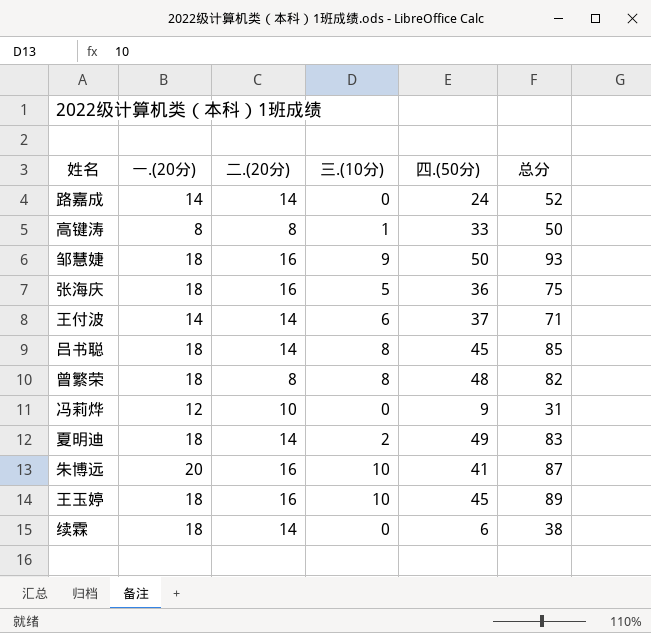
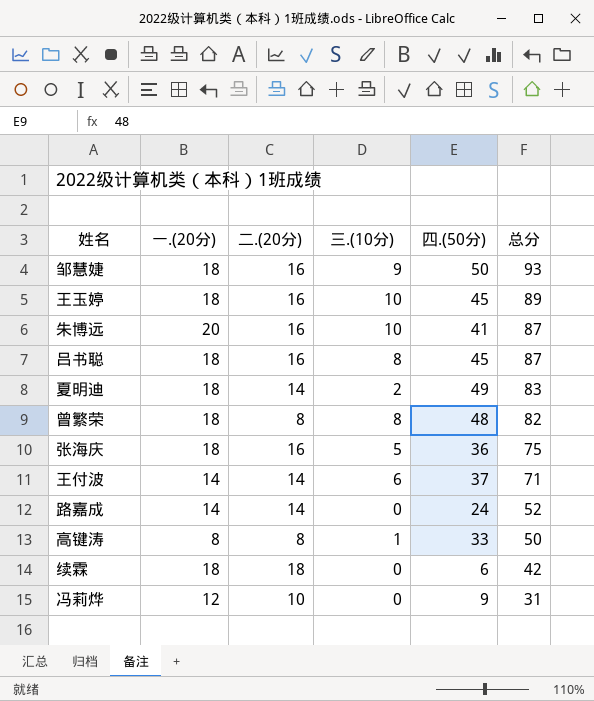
row order: none -> 总分 descending
吕书聪 | 二.(20分): 14 -> 16
吕书聪 | 总分: 85 -> 87
续霖 | 二.(20分): 14 -> 18
续霖 | 总分: 38 -> 42

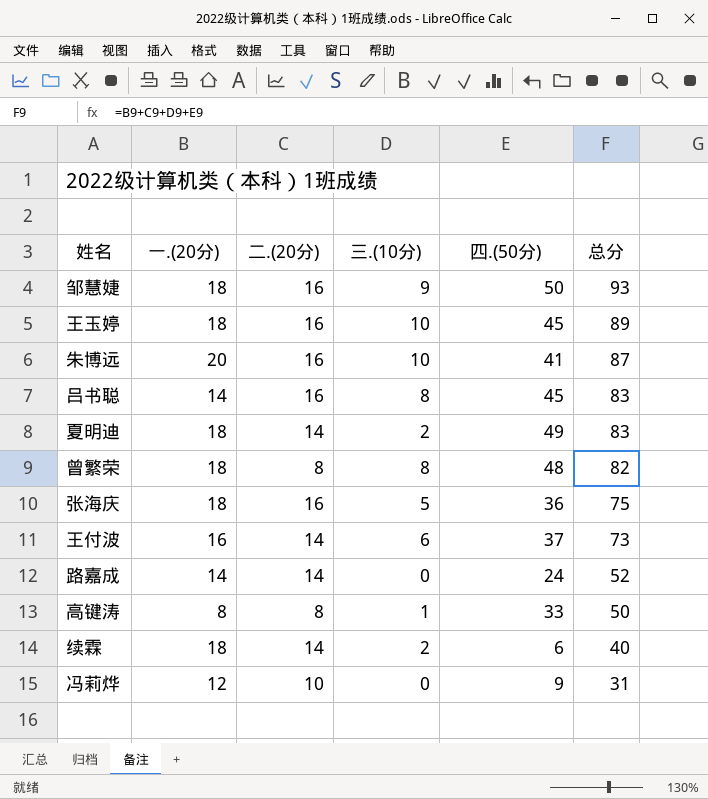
吕书聪 | 一.(20分): 18 -> 14
吕书聪 | 总分: 87 -> 83
王付波 | 一.(20分): 14 -> 16
王付波 | 总分: 71 -> 73
续霖 | 二.(20分): 18 -> 14
续霖 | 三.(10分): 0 -> 2
续霖 | 总分: 42 -> 40

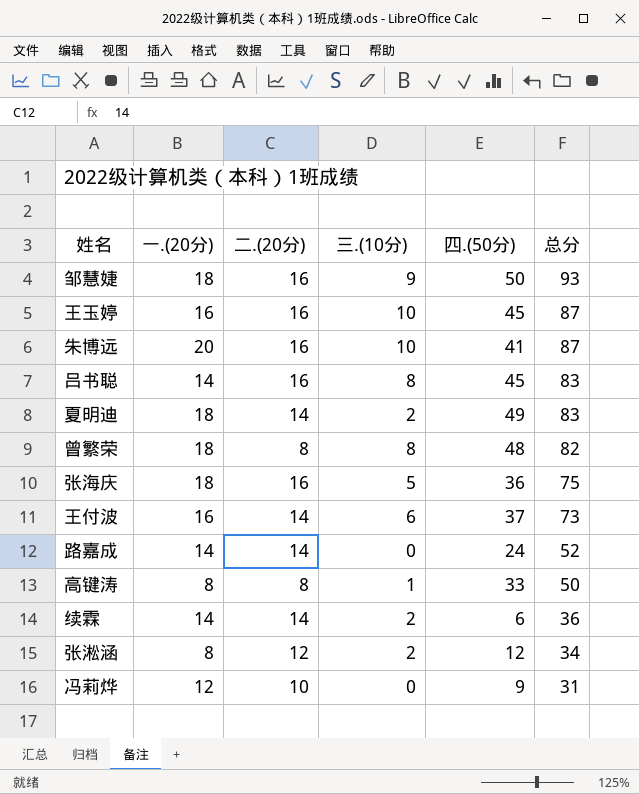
王玉婷 | 一.(20分): 18 -> 16
王玉婷 | 总分: 89 -> 87
续霖 | 一.(20分): 18 -> 14
续霖 | 总分: 40 -> 36
row 张淞涵: none -> 8 | 12 | 2 | 12 | 34

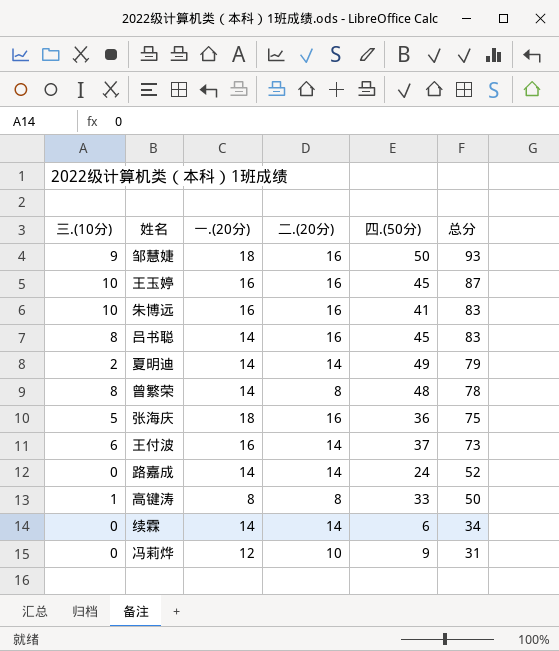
column 三.(10分) | position: 4 -> 1
row 张淞涵: 8 | 12 | 2 | 12 | 34 -> none
朱博远 | 一.(20分): 20 -> 16
朱博远 | 总分: 87 -> 83
夏明迪 | 一.(20分): 18 -> 14
夏明迪 | 总分: 83 -> 79
曾繁荣 | 一.(20分): 18 -> 14
曾繁荣 | 总分: 82 -> 78
续霖 | 三.(10分): 2 -> 0
续霖 | 总分: 36 -> 34

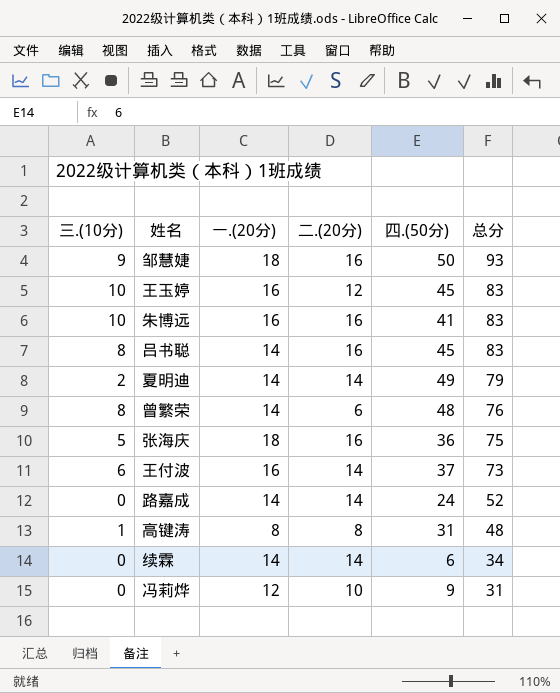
王玉婷 | 二.(20分): 16 -> 12
王玉婷 | 总分: 87 -> 83
曾繁荣 | 二.(20分): 8 -> 6
曾繁荣 | 总分: 78 -> 76
高键涛 | 四.(50分): 33 -> 31
高键涛 | 总分: 50 -> 48

